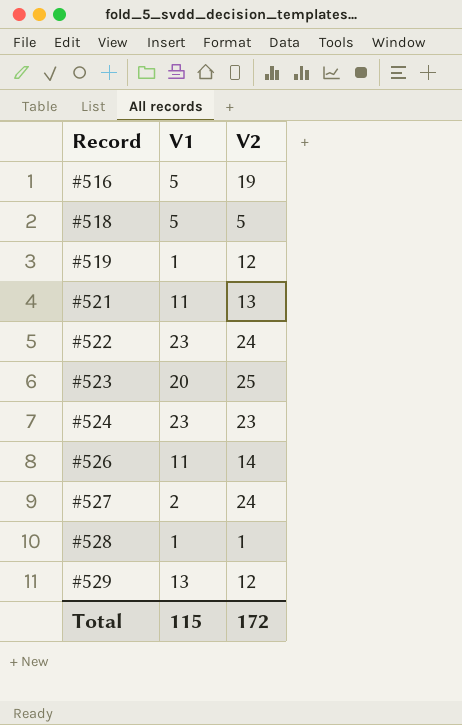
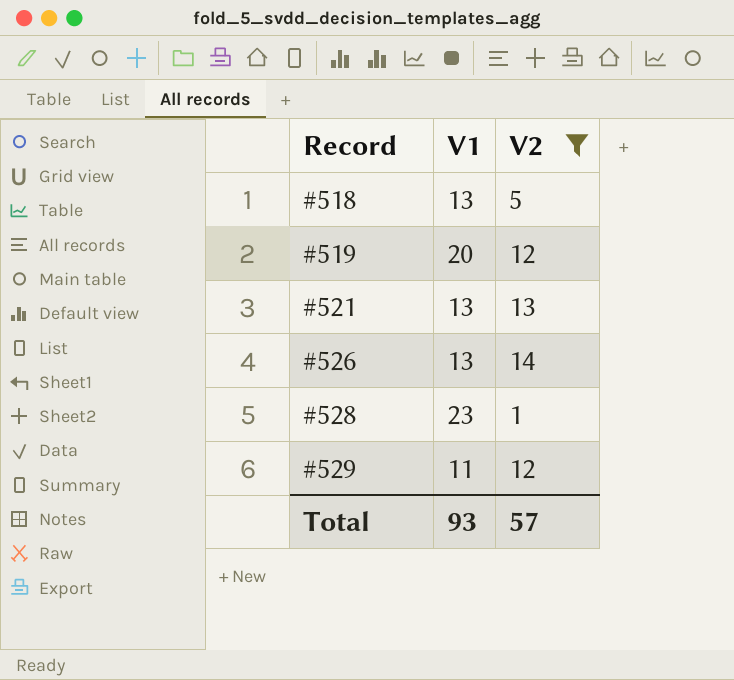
filter: none -> V2 <= 14
#518 | V1: 5 -> 13
#519 | V1: 1 -> 20
#521 | V1: 11 -> 13
#526 | V1: 11 -> 13
#528 | V1: 1 -> 23
#529 | V1: 13 -> 11
Total | V1: 115 -> 93
Total | V2: 172 -> 57

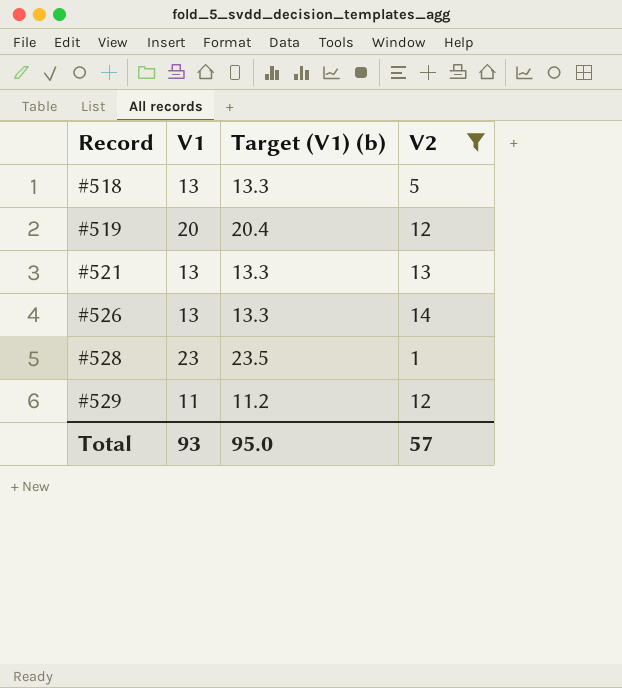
column Target (V1) (b) | formula: none -> [V1] * 1.02

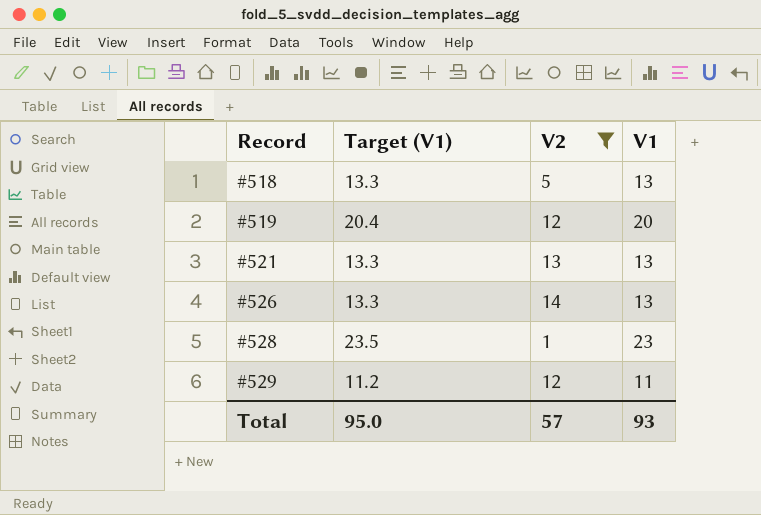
column name: Target (V1) (b) -> Target (V1)
column V1 | position: 2 -> 4

